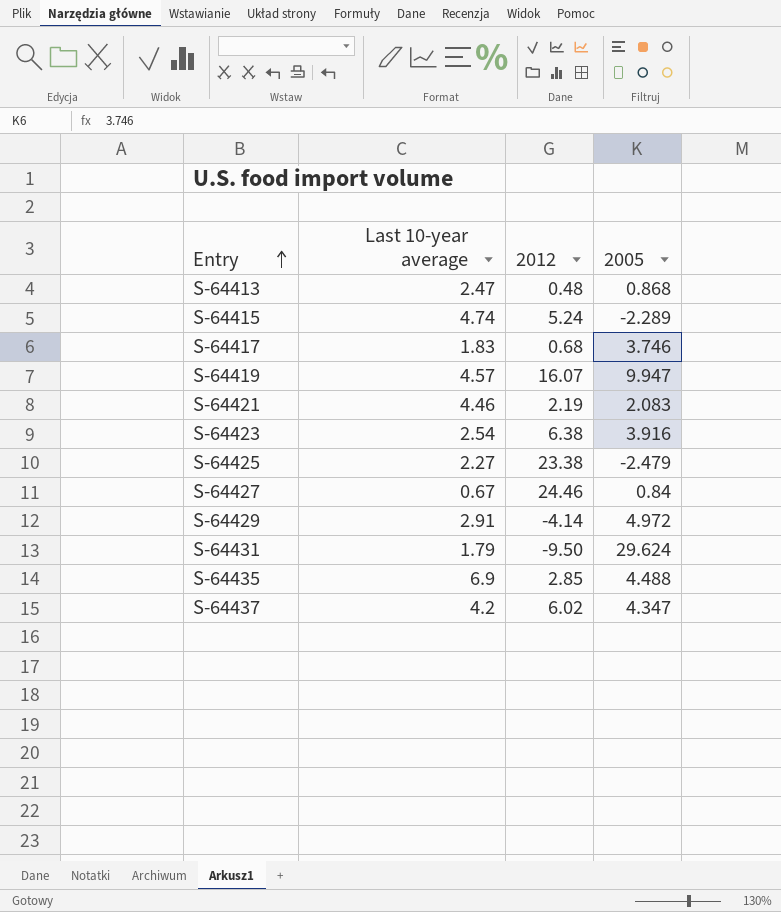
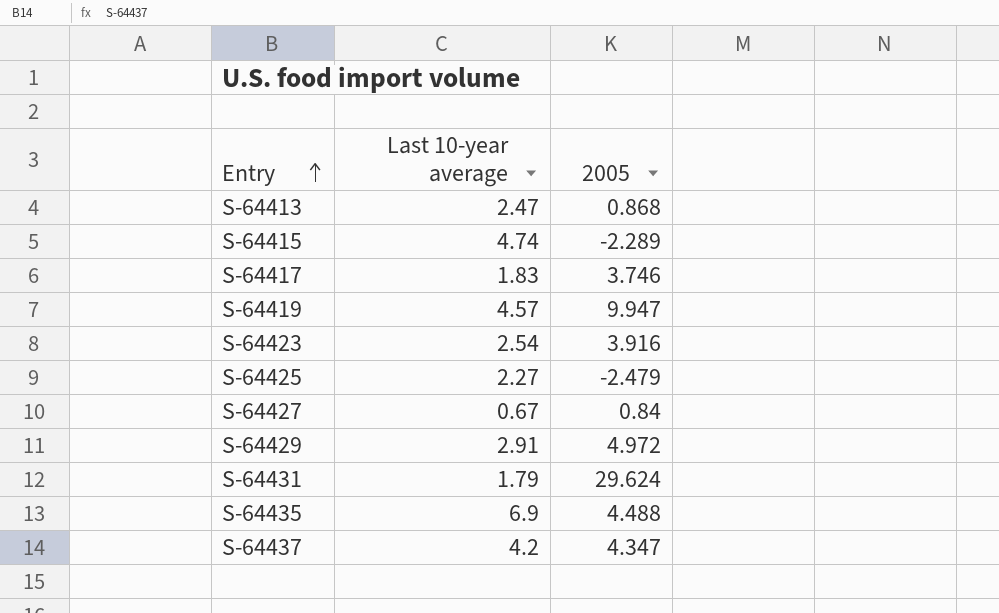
column 2012 | position: 3 -> none
row S-64421: 4.46 | 2.19 | 2.083 -> none

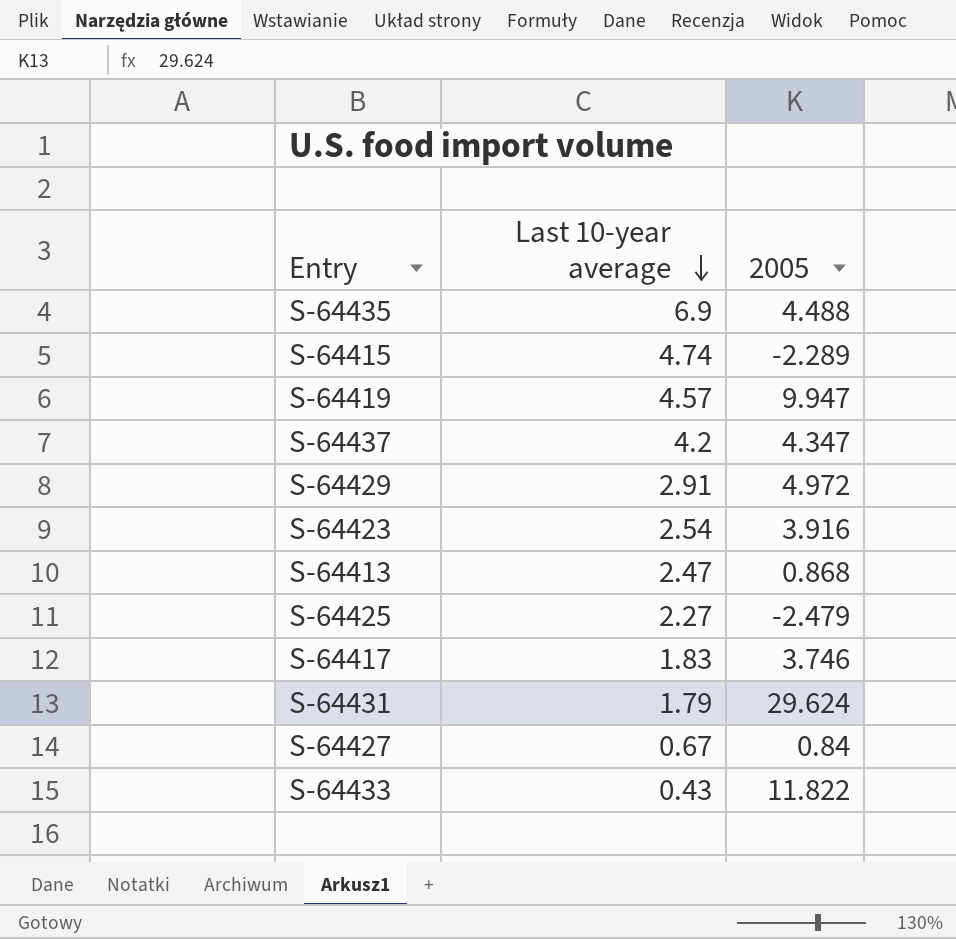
row order: Entry ascending -> Last 10-year average descending
row S-64433: none -> 0.43 | 11.822

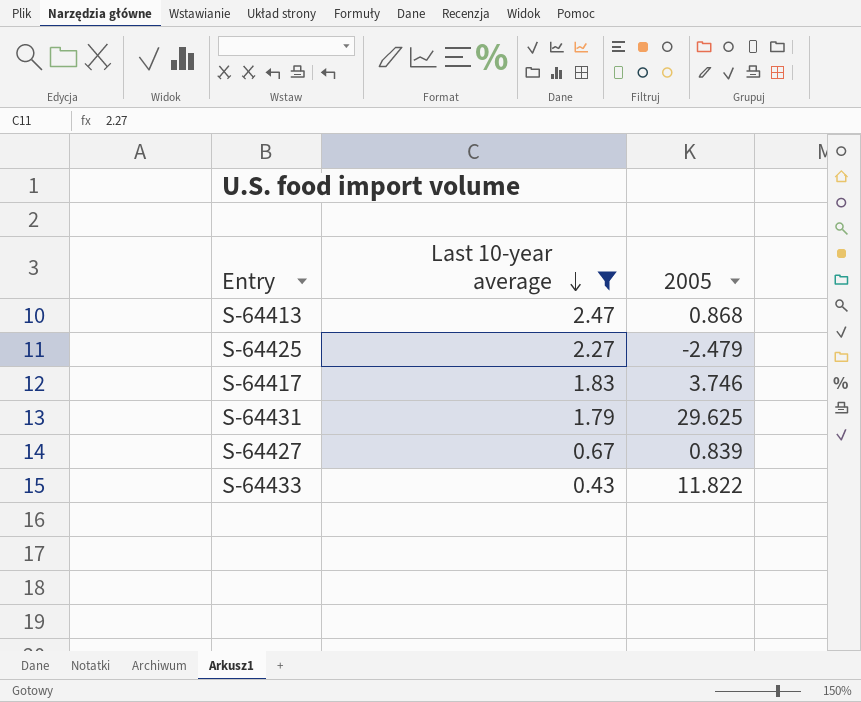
filter: none -> Last 10-year average <= 2.47
S-64431 | 2005: 29.624 -> 29.625
S-64427 | 2005: 0.84 -> 0.839

